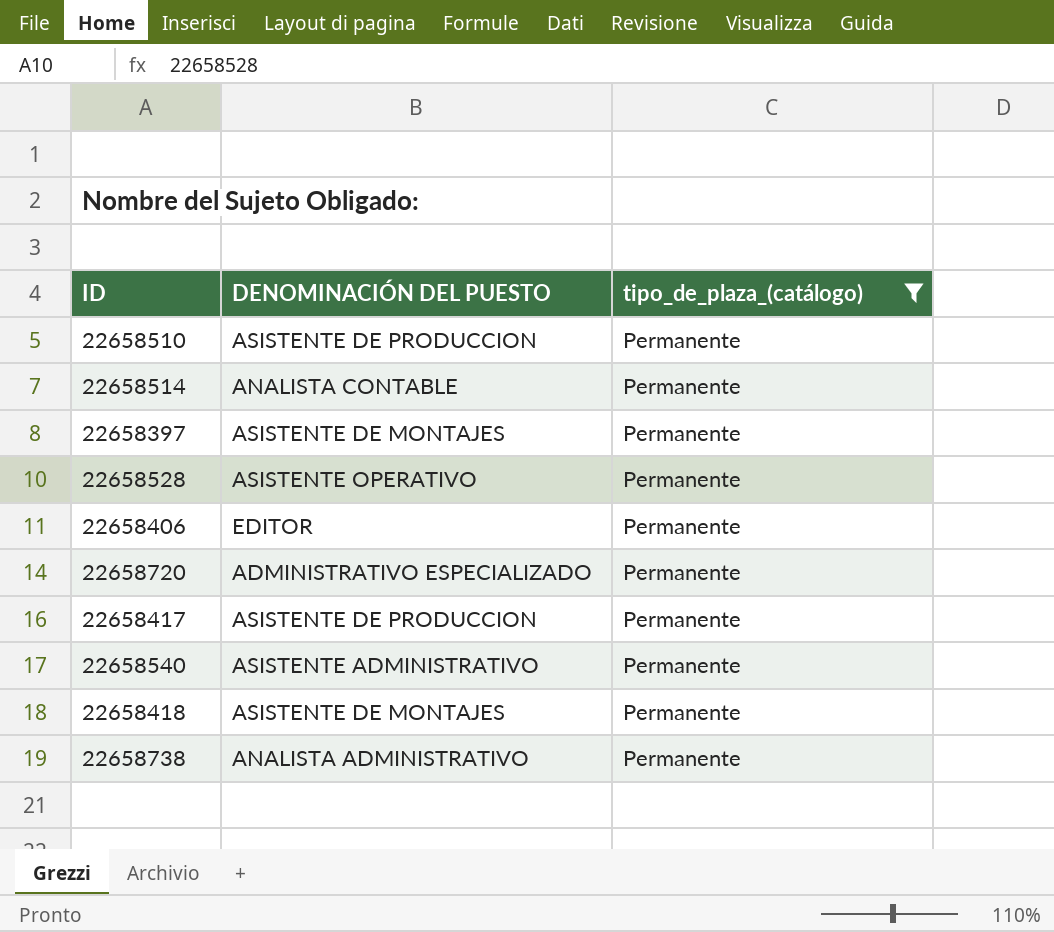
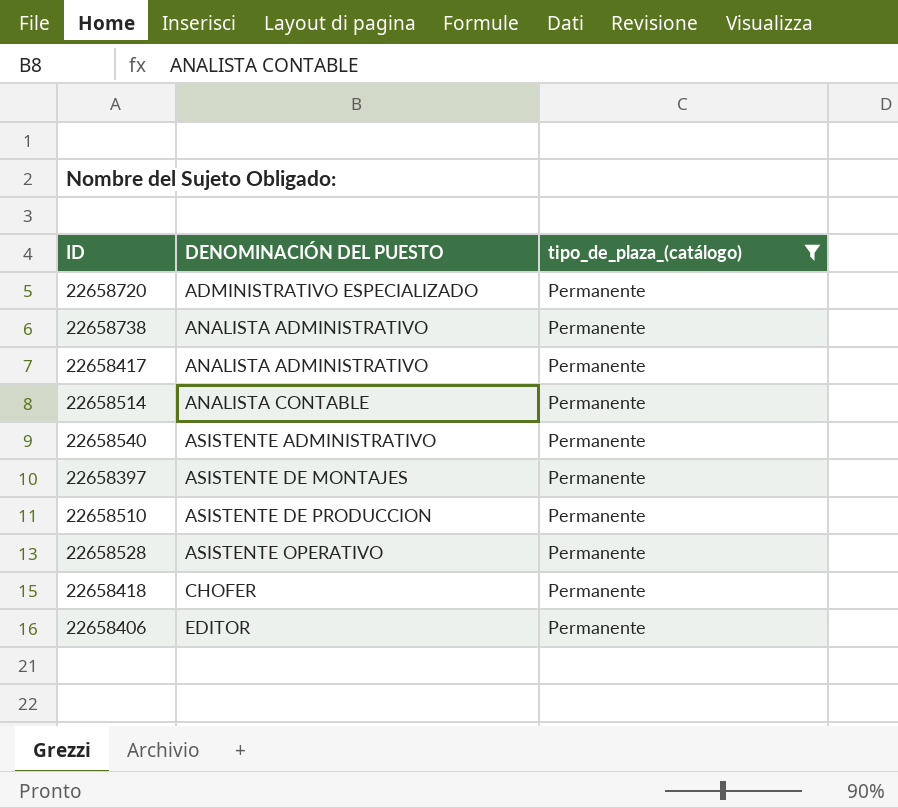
row order: none -> DENOMINACIÓN DEL PUESTO ascending
22658417 | DENOMINACIÓN DEL PUESTO: ASISTENTE DE PRODUCCION -> ANALISTA ADMINISTRATIVO
22658418 | DENOMINACIÓN DEL PUESTO: ASISTENTE DE MONTAJES -> CHOFER

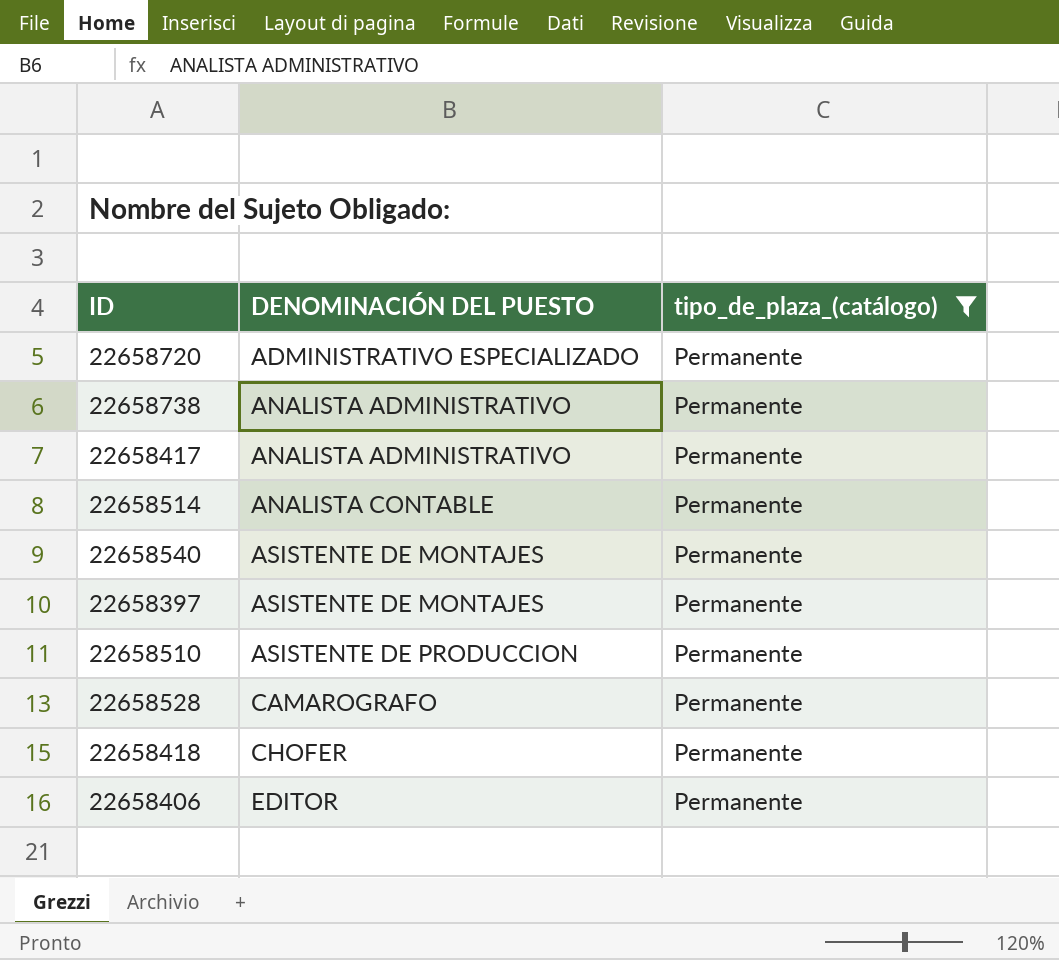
22658540 | DENOMINACIÓN DEL PUESTO: ASISTENTE ADMINISTRATIVO -> ASISTENTE DE MONTAJES
22658528 | DENOMINACIÓN DEL PUESTO: ASISTENTE OPERATIVO -> CAMAROGRAFO

